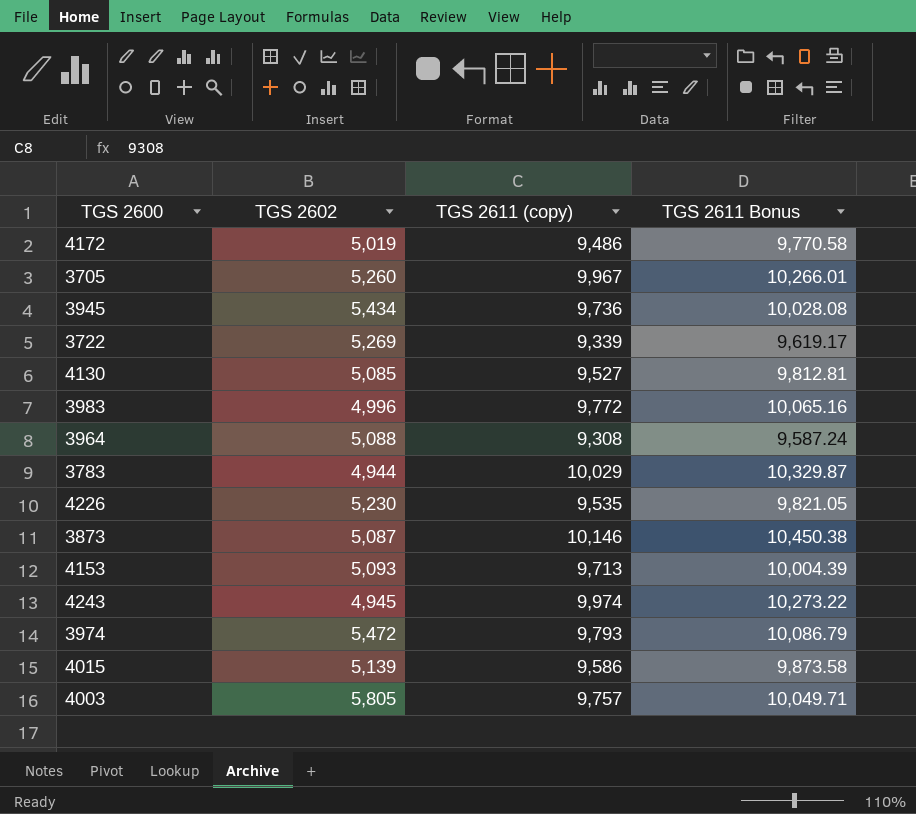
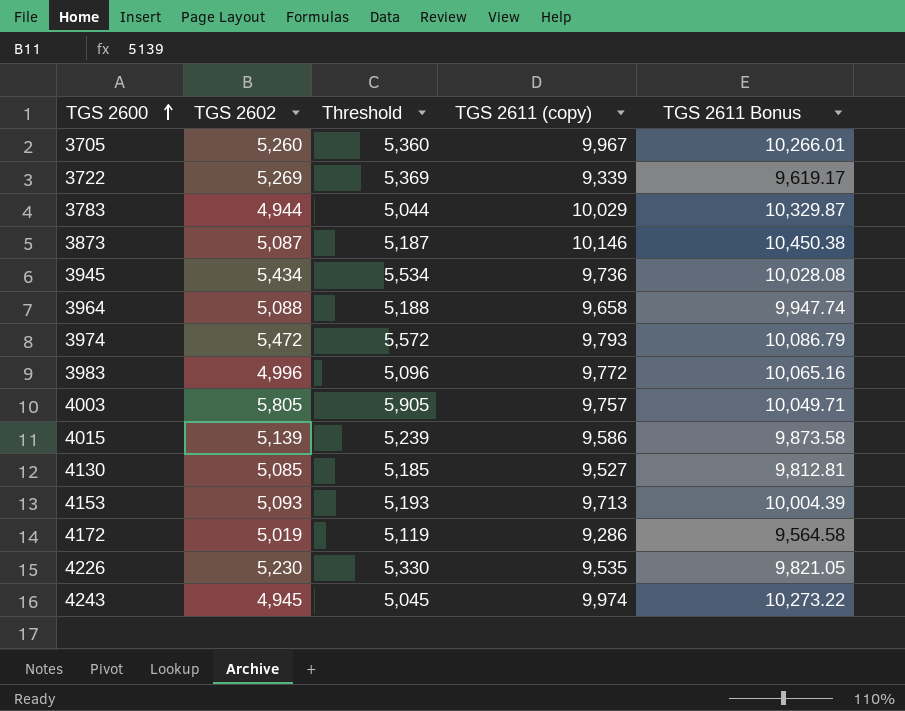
row order: none -> TGS 2600 ascending
column Threshold | formula: none -> [TGS 2602] + 100
3964 | TGS 2611 (copy): 9,308 -> 9,658
3964 | TGS 2611 Bonus: 9,587.24 -> 9,947.74
4172 | TGS 2611 (copy): 9,486 -> 9,286
4172 | TGS 2611 Bonus: 9,770.58 -> 9,564.58

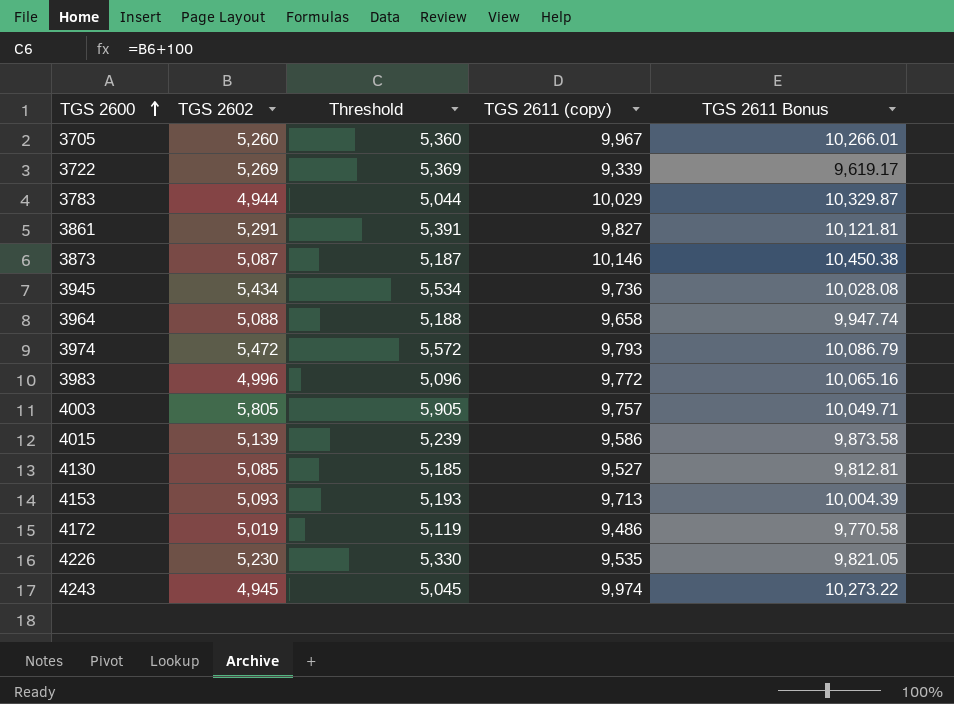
row 3861: none -> 5,291 | 5,391 | 9,827 | 10,121.81
4172 | TGS 2611 (copy): 9,286 -> 9,486
4172 | TGS 2611 Bonus: 9,564.58 -> 9,770.58

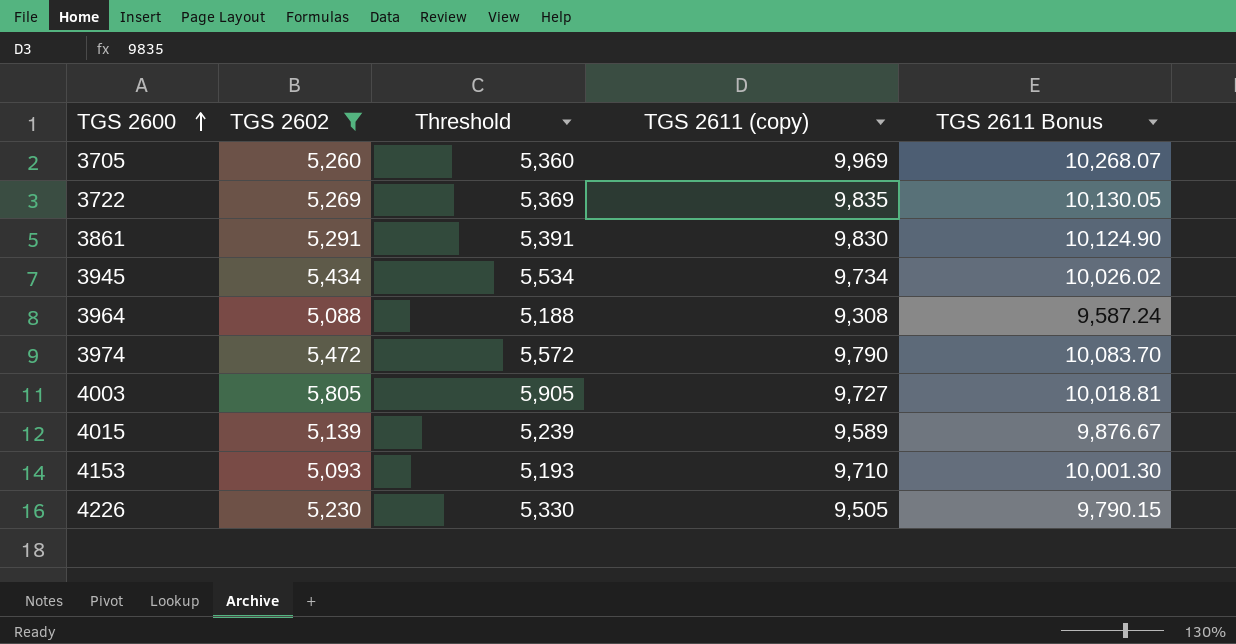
filter: none -> TGS 2602 >= 5,088
3705 | TGS 2611 (copy): 9,967 -> 9,969
3705 | TGS 2611 Bonus: 10,266.01 -> 10,268.07
3722 | TGS 2611 (copy): 9,339 -> 9,835
3722 | TGS 2611 Bonus: 9,619.17 -> 10,130.05
3861 | TGS 2611 (copy): 9,827 -> 9,830
3861 | TGS 2611 Bonus: 10,121.81 -> 10,124.90
3945 | TGS 2611 (copy): 9,736 -> 9,734
3945 | TGS 2611 Bonus: 10,028.08 -> 10,026.02
3964 | TGS 2611 (copy): 9,658 -> 9,308
3964 | TGS 2611 Bonus: 9,947.74 -> 9,587.24
3974 | TGS 2611 (copy): 9,793 -> 9,790
3974 | TGS 2611 Bonus: 10,086.79 -> 10,083.70
4003 | TGS 2611 (copy): 9,757 -> 9,727
4003 | TGS 2611 Bonus: 10,049.71 -> 10,018.81
4015 | TGS 2611 (copy): 9,586 -> 9,589
4015 | TGS 2611 Bonus: 9,873.58 -> 9,876.67
4153 | TGS 2611 (copy): 9,713 -> 9,710
4153 | TGS 2611 Bonus: 10,004.39 -> 10,001.30
4226 | TGS 2611 (copy): 9,535 -> 9,505
4226 | TGS 2611 Bonus: 9,821.05 -> 9,790.15

